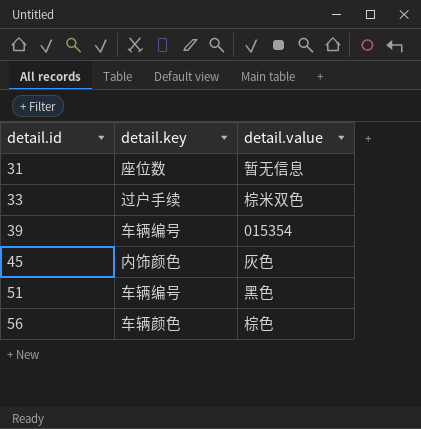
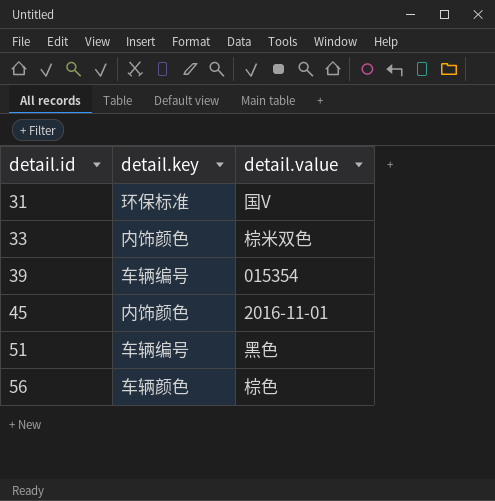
31 | detail.key: 座位数 -> 环保标准
31 | detail.value: 暂无信息 -> 国V
33 | detail.key: 过户手续 -> 内饰颜色
45 | detail.value: 灰色 -> 2016-11-01

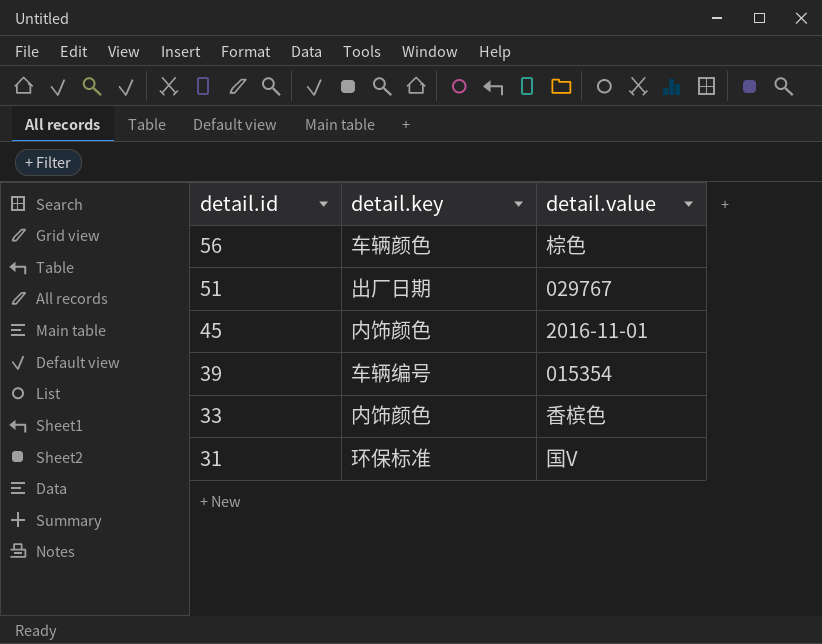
row order: detail.id ascending -> detail.id descending
51 | detail.key: 车辆编号 -> 出厂日期
51 | detail.value: 黑色 -> 029767
33 | detail.value: 棕米双色 -> 香槟色

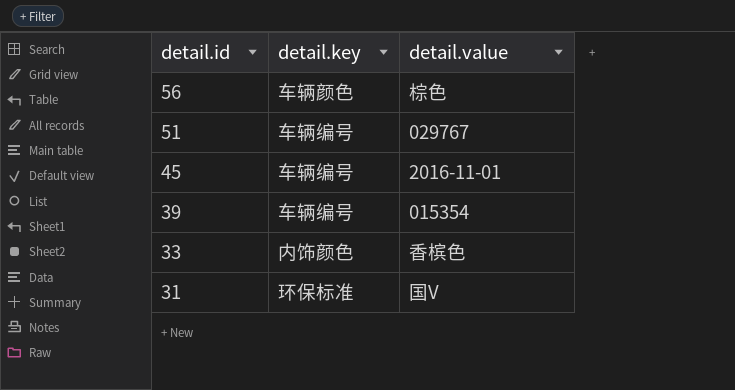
51 | detail.key: 出厂日期 -> 车辆编号
45 | detail.key: 内饰颜色 -> 车辆编号

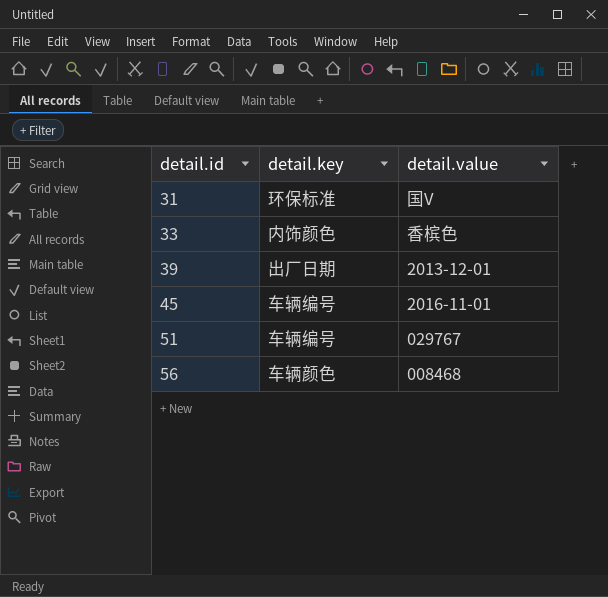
row order: detail.id descending -> detail.id ascending
39 | detail.key: 车辆编号 -> 出厂日期
39 | detail.value: 015354 -> 2013-12-01
56 | detail.value: 棕色 -> 008468

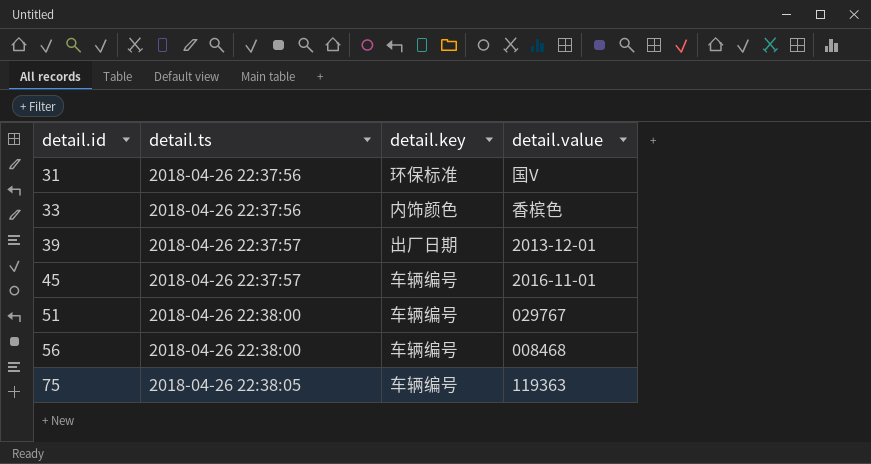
column detail.ts | position: none -> 2
56 | detail.key: 车辆颜色 -> 车辆编号
row 75: none -> 2018-04-26 22:38:05 | 车辆编号 | 119363

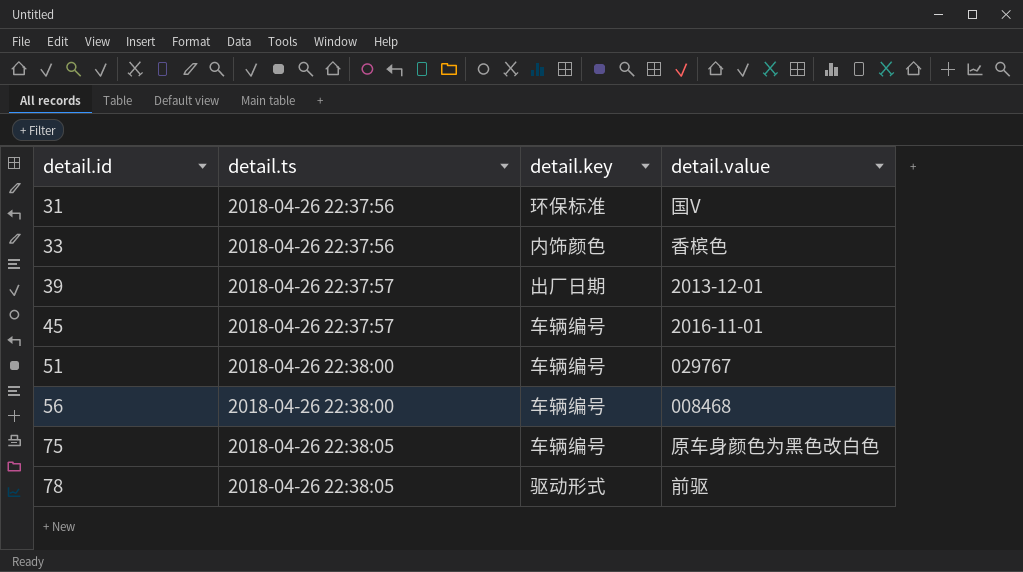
75 | detail.value: 119363 -> 原车身颜色为黑色改白色
row 78: none -> 2018-04-26 22:38:05 | 驱动形式 | 前驱

